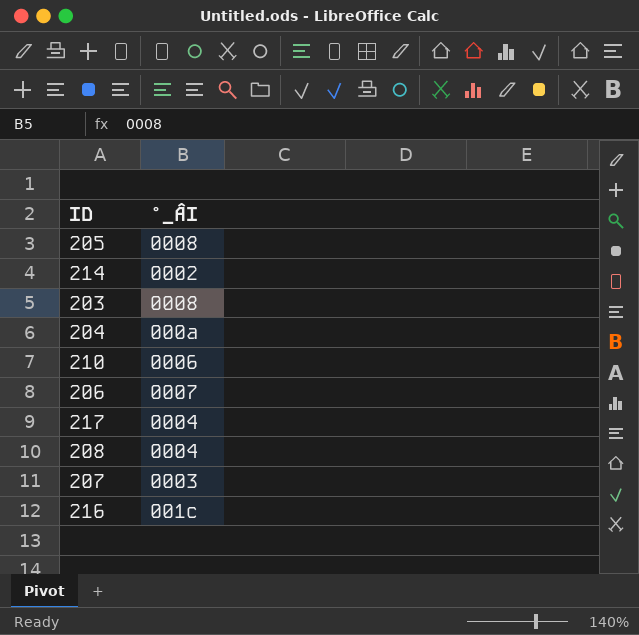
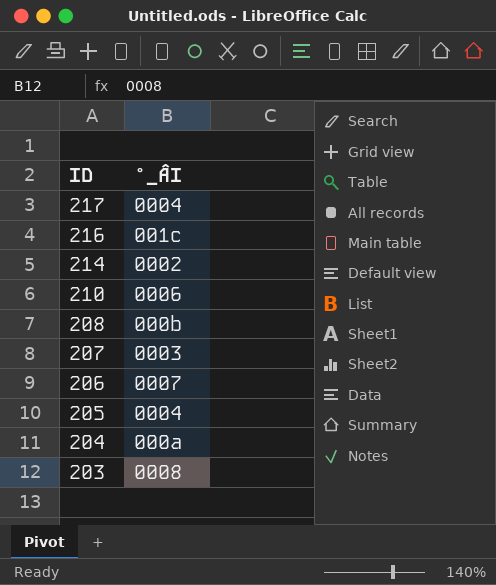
row order: none -> ID descending
208 | °_ÂI: 0004 -> 000b
205 | °_ÂI: 0008 -> 0004

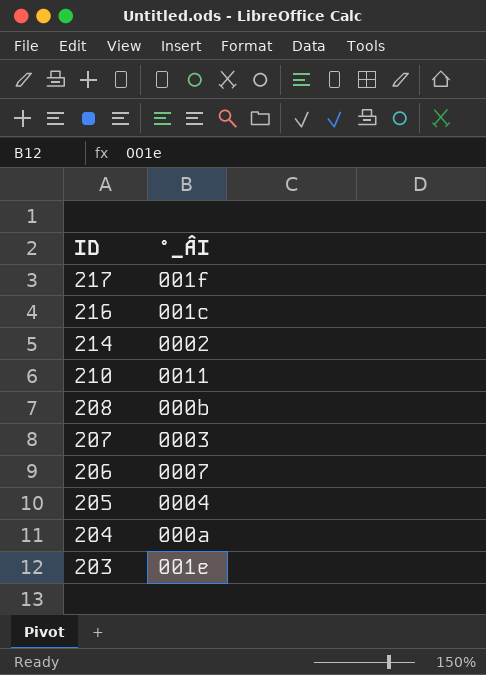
217 | °_ÂI: 0004 -> 001f
210 | °_ÂI: 0006 -> 0011
203 | °_ÂI: 0008 -> 001e

